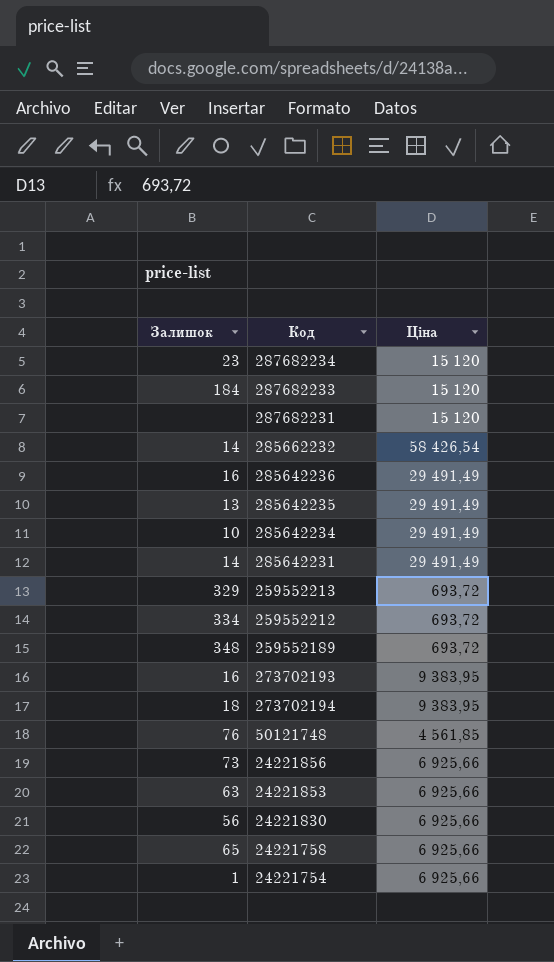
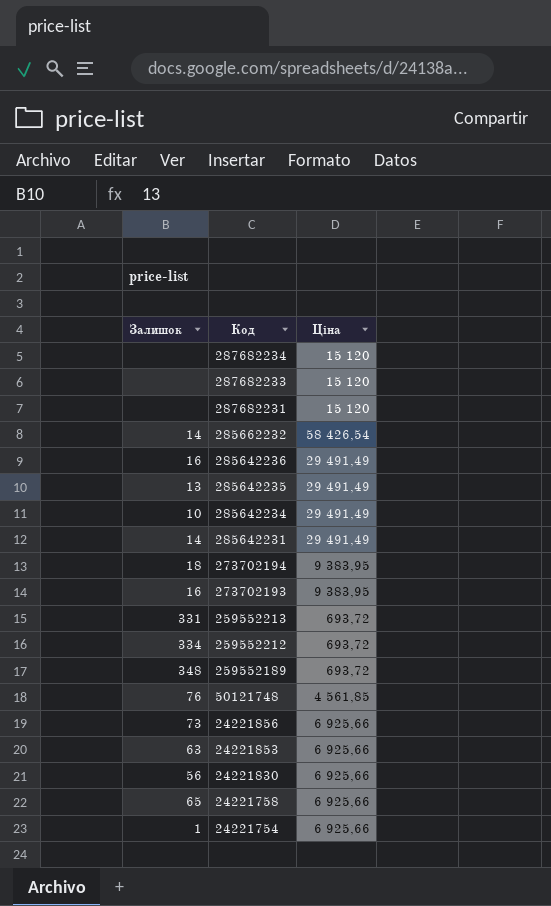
row order: none -> Код descending
287682234 | Залишок: 23 -> none
287682233 | Залишок: 184 -> none
259552213 | Залишок: 329 -> 331

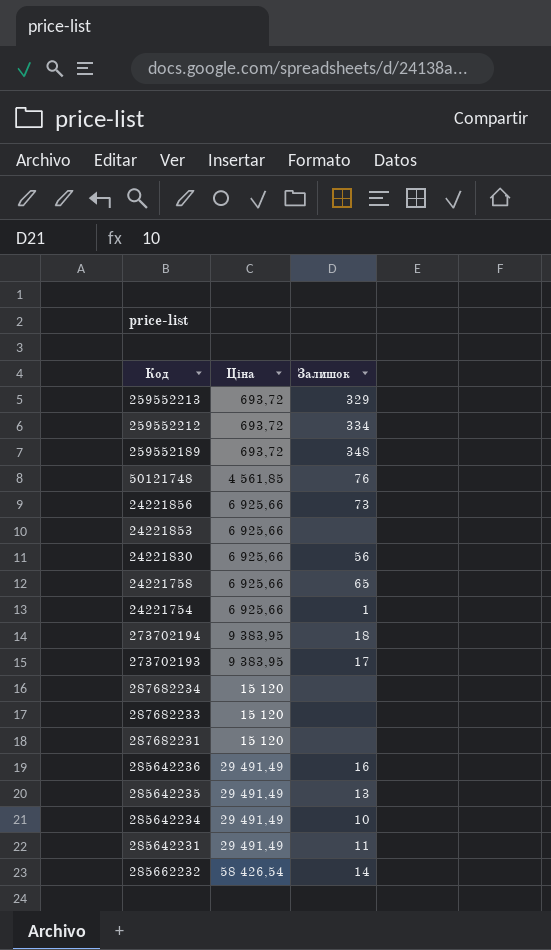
row order: Код descending -> Ціна ascending
column Залишок | position: 1 -> 3
259552213 | Залишок: 331 -> 329
24221853 | Залишок: 63 -> none
273702193 | Залишок: 16 -> 17
285642231 | Залишок: 14 -> 11

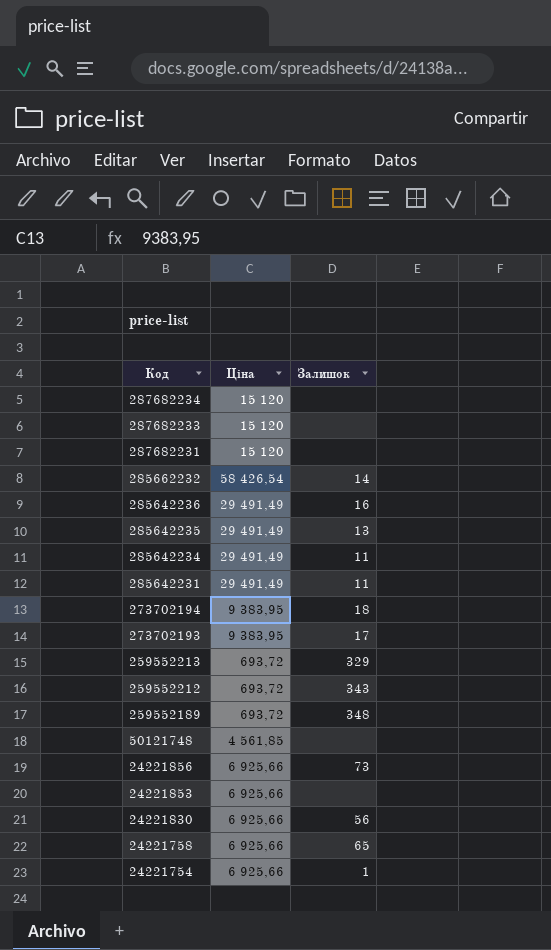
row order: Ціна ascending -> Код descending
285642234 | Залишок: 10 -> 11
259552212 | Залишок: 334 -> 343
50121748 | Залишок: 76 -> none

